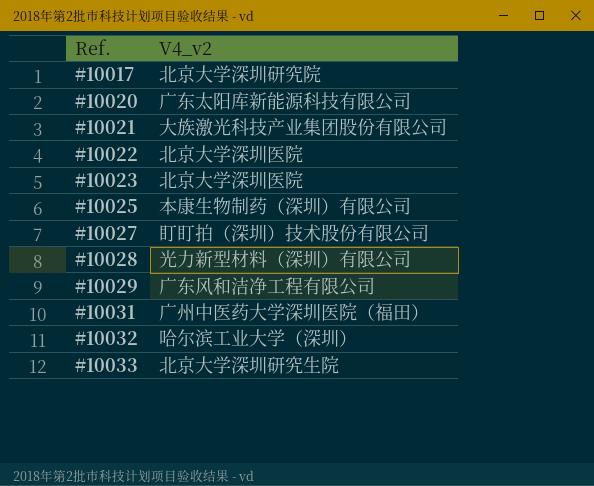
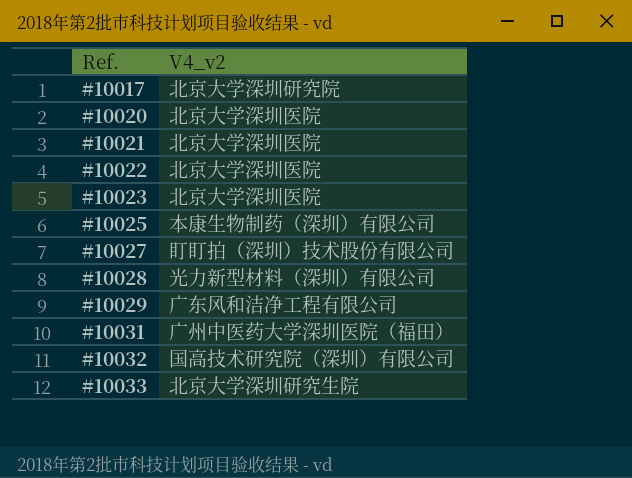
#10020 | V4_v2: 广东太阳库新能源科技有限公司 -> 北京大学深圳医院
#10021 | V4_v2: 大族激光科技产业集团股份有限公司 -> 北京大学深圳医院
#10032 | V4_v2: 哈尔滨工业大学（深圳） -> 国高技术研究院（深圳）有限公司

